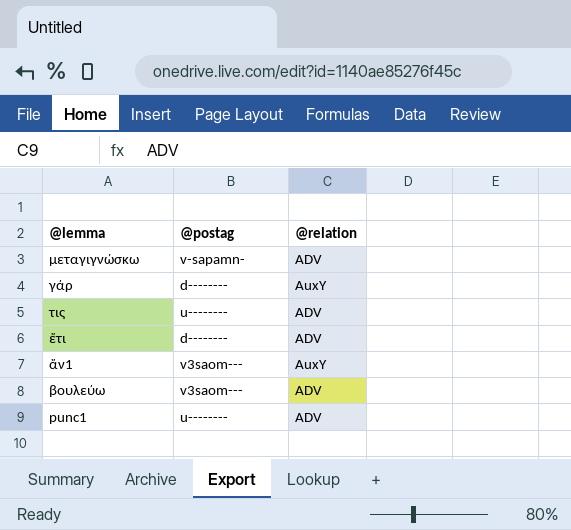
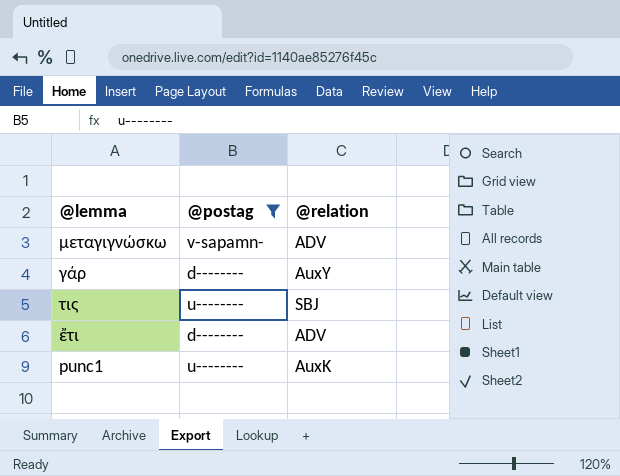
filter: none -> @postag != v3saom---
τις | @relation: ADV -> SBJ
punc1 | @relation: ADV -> AuxK

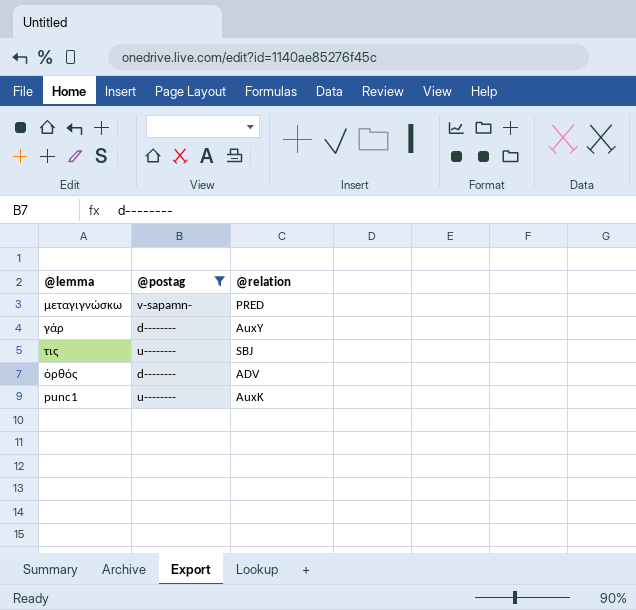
row ἔτι: d-------- | ADV -> none
μεταγιγνώσκω | @relation: ADV -> PRED
row ὀρθός: none -> d-------- | ADV

